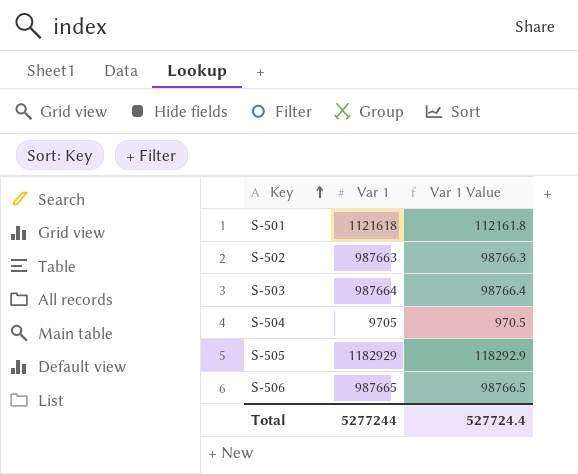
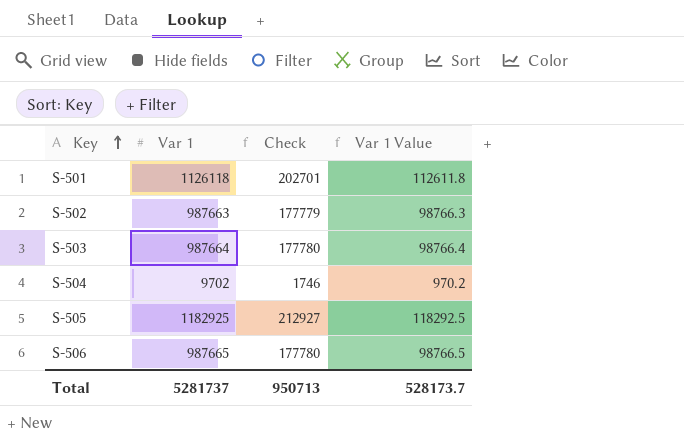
column Check | formula: none -> [Var 1] * 0.18
S-501 | Var 1: 1121618 -> 1126118
S-501 | Var 1 Value: 112161.8 -> 112611.8
S-504 | Var 1: 9705 -> 9702
S-504 | Var 1 Value: 970.5 -> 970.2
S-505 | Var 1: 1182929 -> 1182925
S-505 | Var 1 Value: 118292.9 -> 118292.5
Total | Var 1: 5277244 -> 5281737
Total | Var 1 Value: 527724.4 -> 528173.7

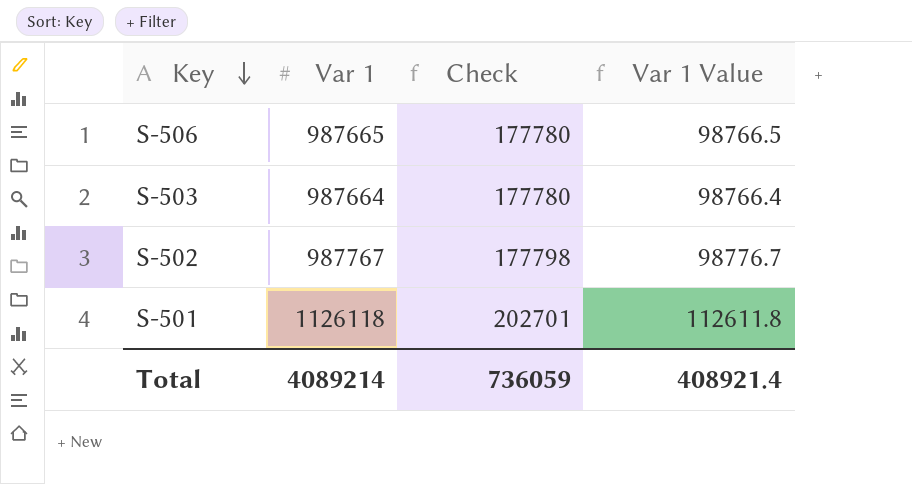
row order: Key ascending -> Key descending
row S-504: 9702 | 1746 | 970.2 -> none
row S-505: 1182925 | 212927 | 118292.5 -> none
S-502 | Var 1: 987663 -> 987767
S-502 | Check: 177779 -> 177798
S-502 | Var 1 Value: 98766.3 -> 98776.7
Total | Var 1: 5281737 -> 4089214
Total | Check: 950713 -> 736059
Total | Var 1 Value: 528173.7 -> 408921.4

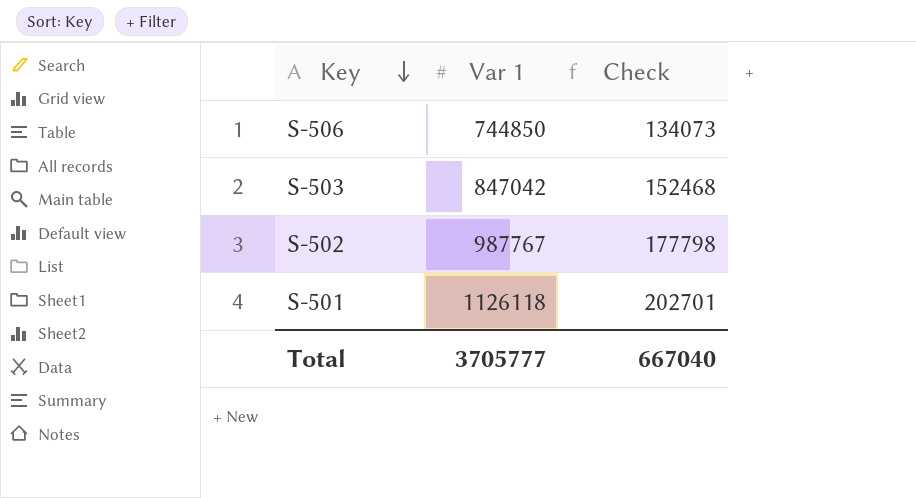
column Var 1 Value | formula: [Var 1] * 0.1 -> none
S-506 | Var 1: 987665 -> 744850
S-506 | Check: 177780 -> 134073
S-503 | Var 1: 987664 -> 847042
S-503 | Check: 177780 -> 152468
Total | Var 1: 4089214 -> 3705777
Total | Check: 736059 -> 667040

